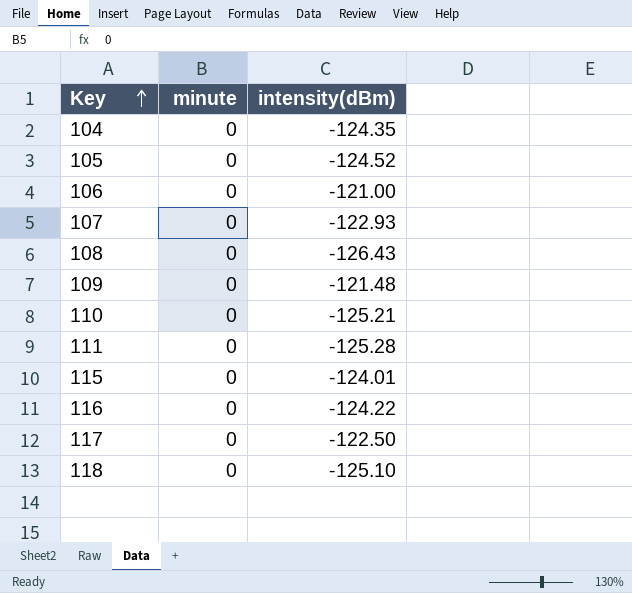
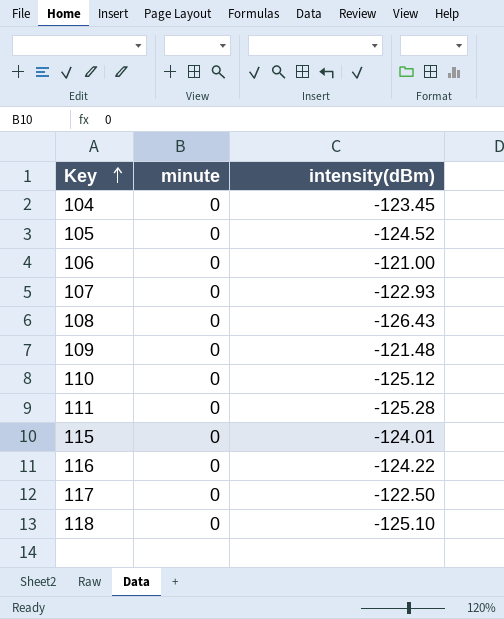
104 | intensity(dBm): -124.35 -> -123.45
110 | intensity(dBm): -125.21 -> -125.12

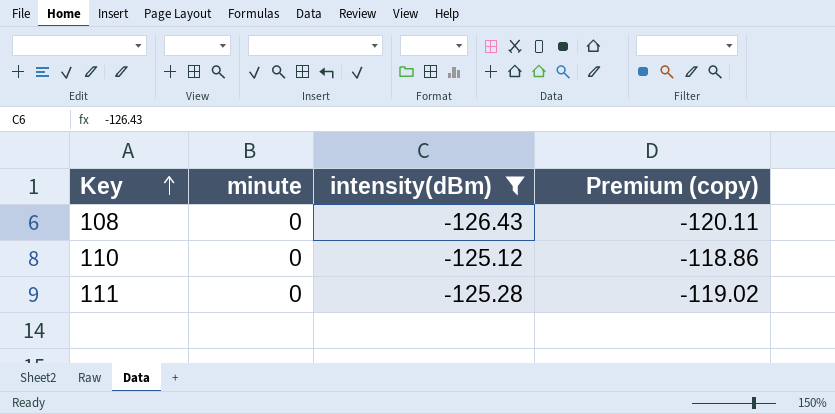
filter: none -> intensity(dBm) <= -125.12
column Premium (copy) | formula: none -> [intensity(dBm)] * 0.95

